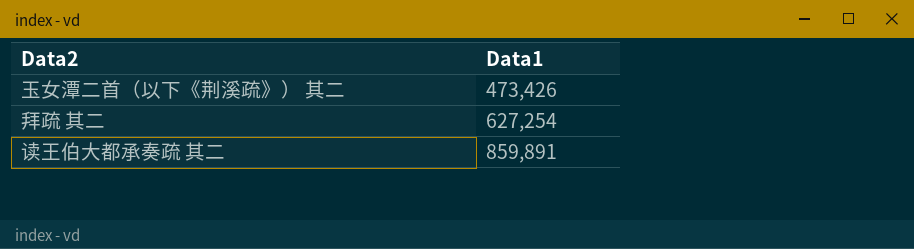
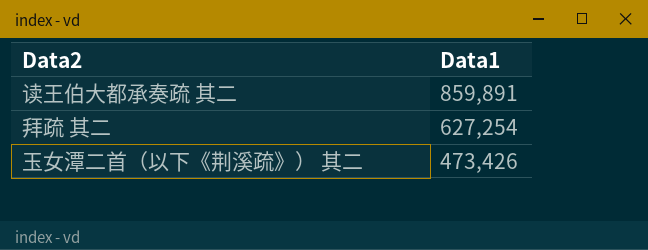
row order: Data1 ascending -> Data1 descending

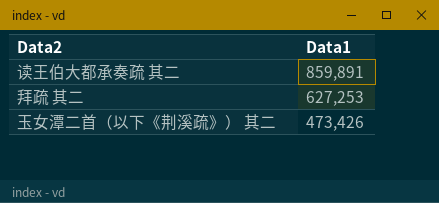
拜疏 其二 | Data1: 627,254 -> 627,253

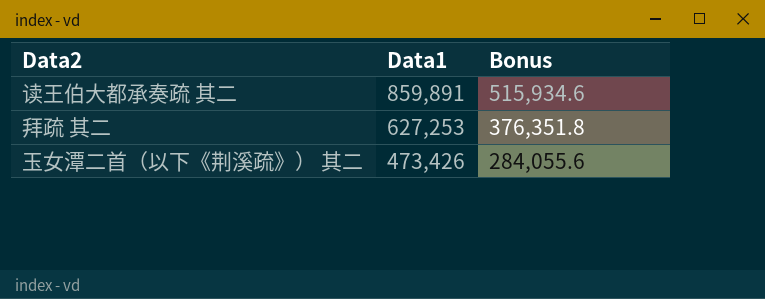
column Bonus | formula: none -> [Data1] * 0.6

